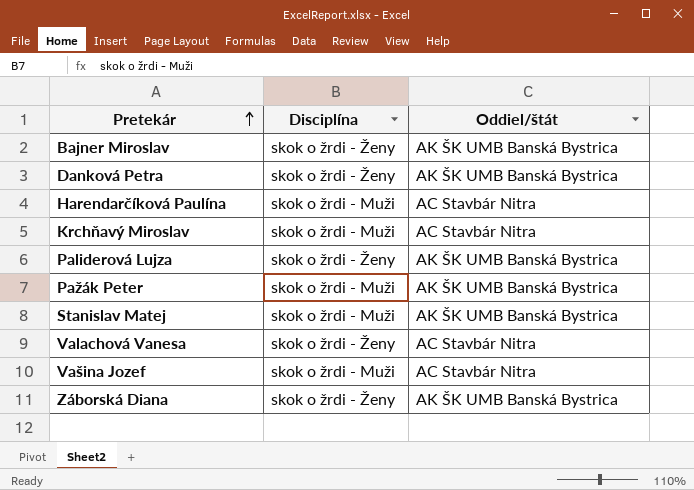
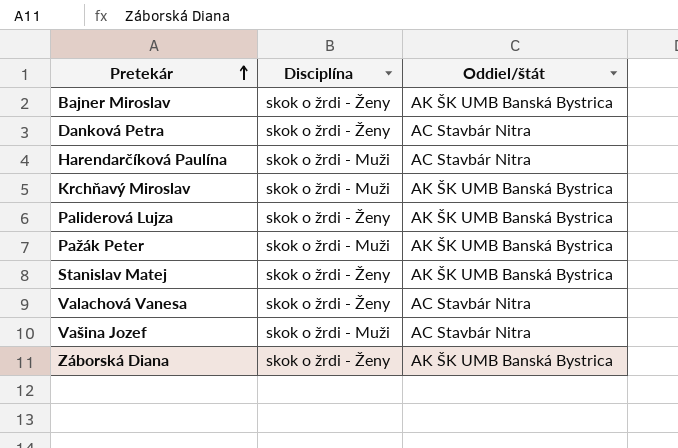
Danková Petra | Oddiel/štát: AK ŠK UMB Banská Bystrica -> AC Stavbár Nitra
Krchňavý Miroslav | Oddiel/štát: AC Stavbár Nitra -> AK ŠK UMB Banská Bystrica
Stanislav Matej | Disciplína: skok o žrdi - Muži -> skok o žrdi - Ženy

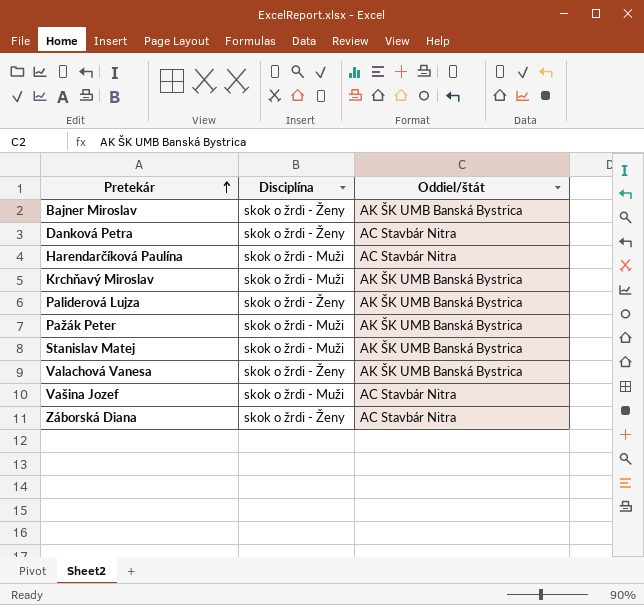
Stanislav Matej | Disciplína: skok o žrdi - Ženy -> skok o žrdi - Muži
Valachová Vanesa | Oddiel/štát: AC Stavbár Nitra -> AK ŠK UMB Banská Bystrica
Záborská Diana | Oddiel/štát: AK ŠK UMB Banská Bystrica -> AC Stavbár Nitra

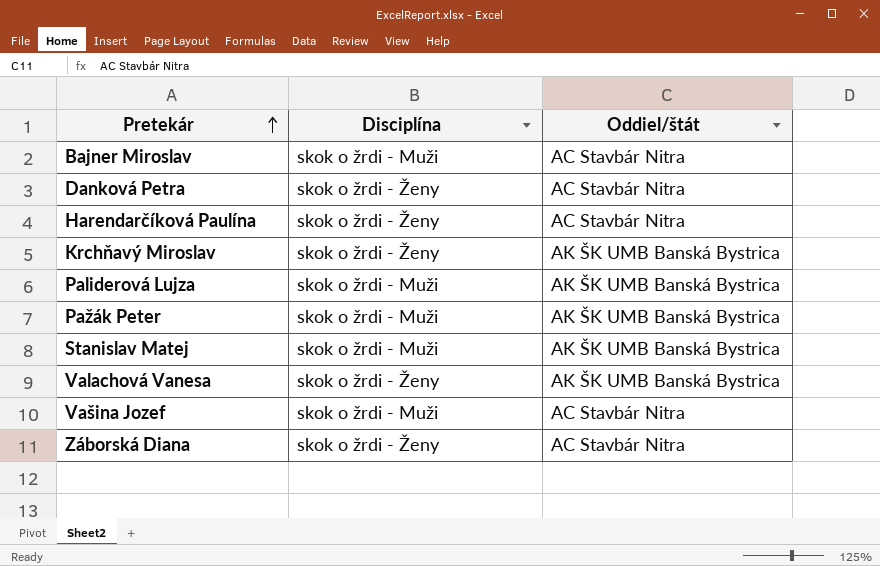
Bajner Miroslav | Disciplína: skok o žrdi - Ženy -> skok o žrdi - Muži
Bajner Miroslav | Oddiel/štát: AK ŠK UMB Banská Bystrica -> AC Stavbár Nitra
Harendarčíková Paulína | Disciplína: skok o žrdi - Muži -> skok o žrdi - Ženy
Krchňavý Miroslav | Disciplína: skok o žrdi - Muži -> skok o žrdi - Ženy
Paliderová Lujza | Disciplína: skok o žrdi - Ženy -> skok o žrdi - Muži

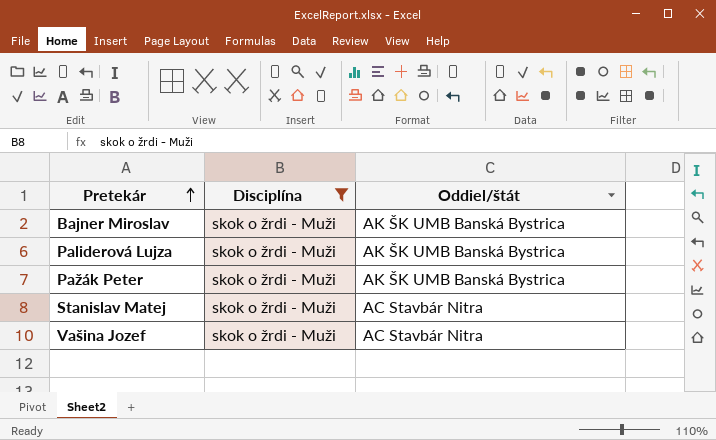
filter: none -> Disciplína = skok o žrdi - Muži
Bajner Miroslav | Oddiel/štát: AC Stavbár Nitra -> AK ŠK UMB Banská Bystrica
Stanislav Matej | Oddiel/štát: AK ŠK UMB Banská Bystrica -> AC Stavbár Nitra

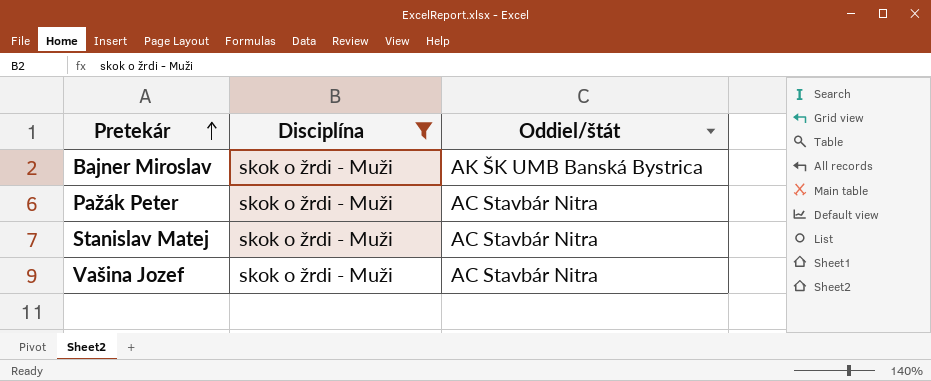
row Paliderová Lujza: skok o žrdi - Muži | AK ŠK UMB Banská Bystrica -> none
Pažák Peter | Oddiel/štát: AK ŠK UMB Banská Bystrica -> AC Stavbár Nitra

